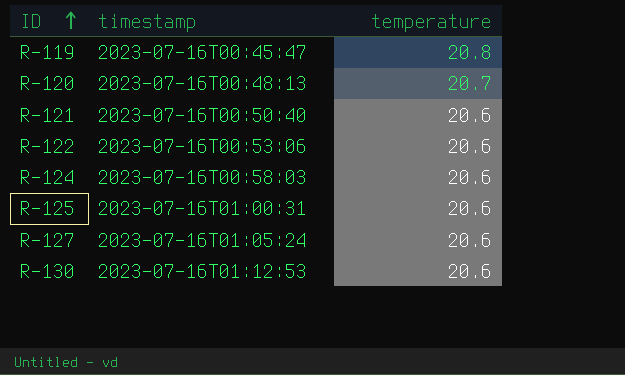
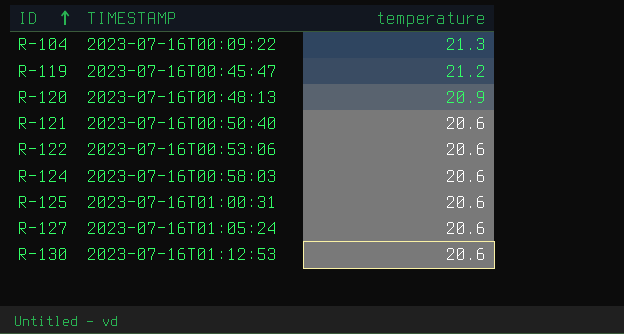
column name: timestamp -> TIMESTAMP
row R-104: none -> 2023-07-16T00:09:22 | 21.3
R-119 | temperature: 20.8 -> 21.2
R-120 | temperature: 20.7 -> 20.9

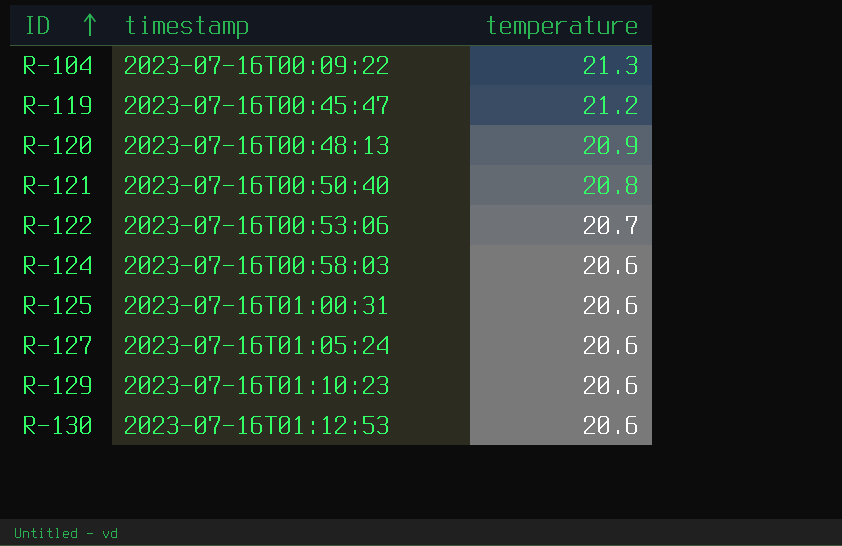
column name: TIMESTAMP -> timestamp
R-121 | temperature: 20.6 -> 20.8
R-122 | temperature: 20.6 -> 20.7
row R-129: none -> 2023-07-16T01:10:23 | 20.6

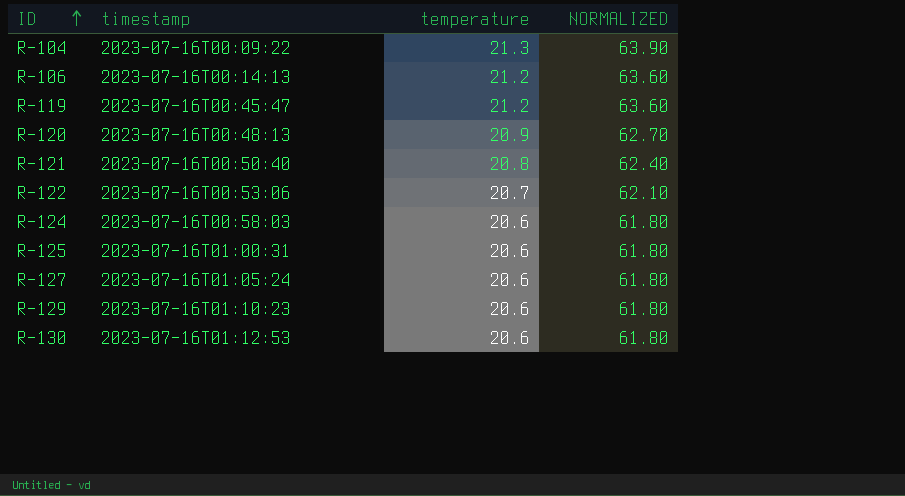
column NORMALIZED | formula: none -> [temperature] * 3
row R-106: none -> 2023-07-16T00:14:13 | 21.2 | 63.60

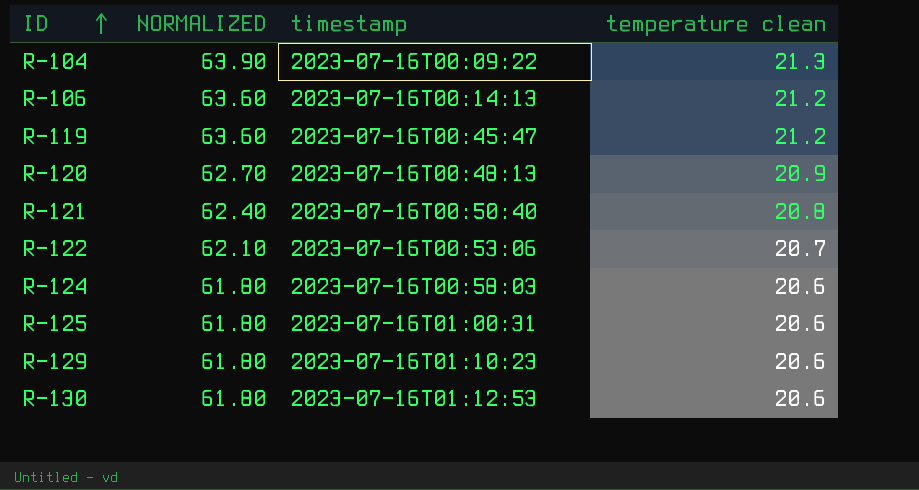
column NORMALIZED | position: 4 -> 2
column name: temperature -> temperature clean
row R-127: 2023-07-16T01:05:24 | 20.6 | 61.80 -> none

